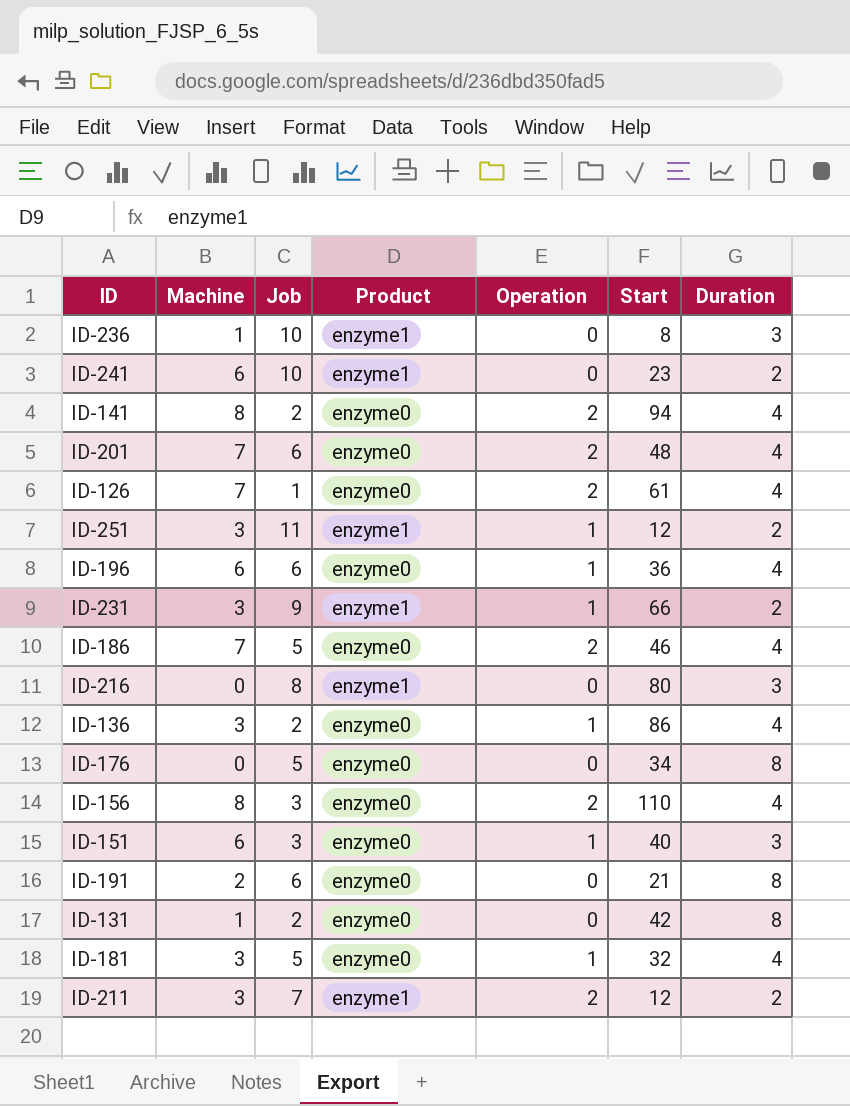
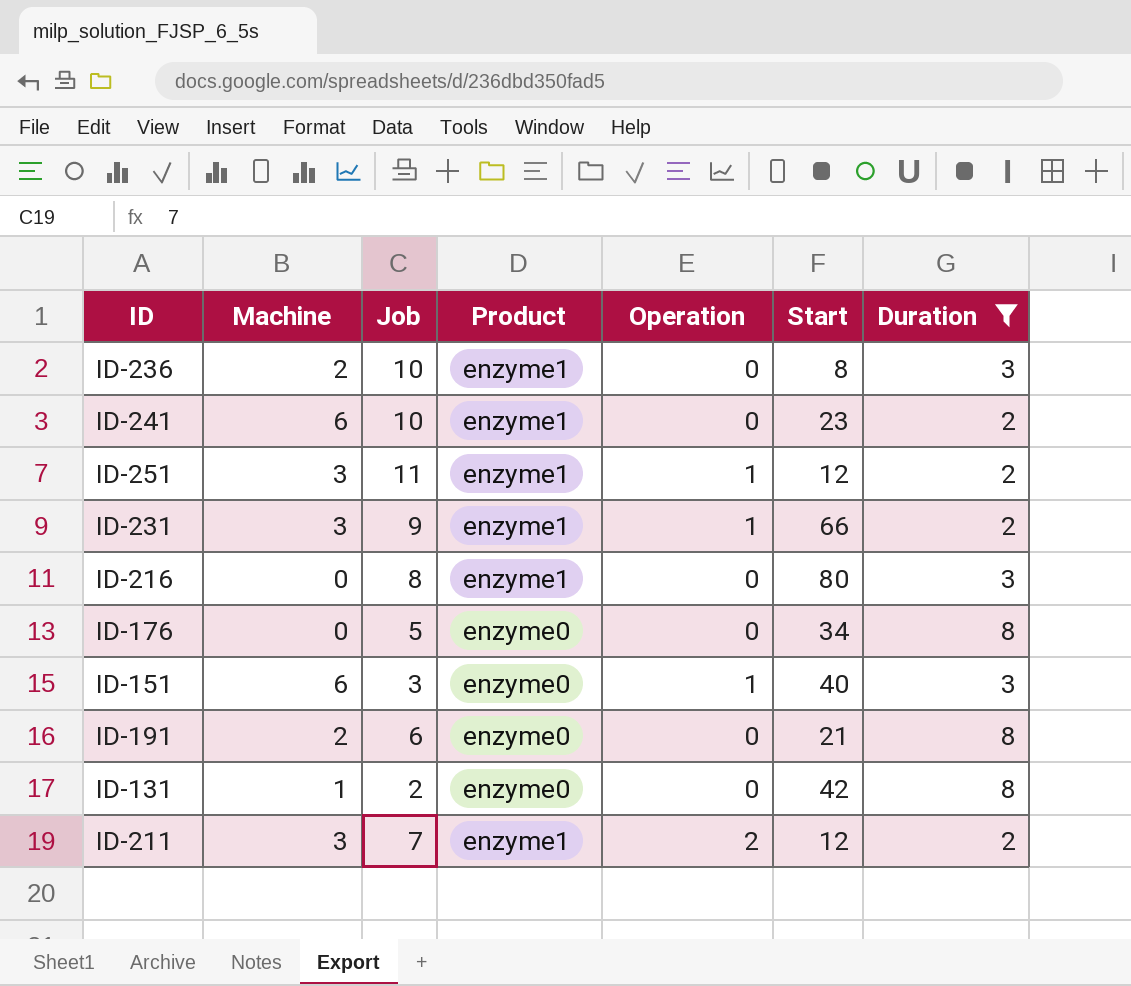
filter: none -> Duration != 4
ID-236 | Machine: 1 -> 2

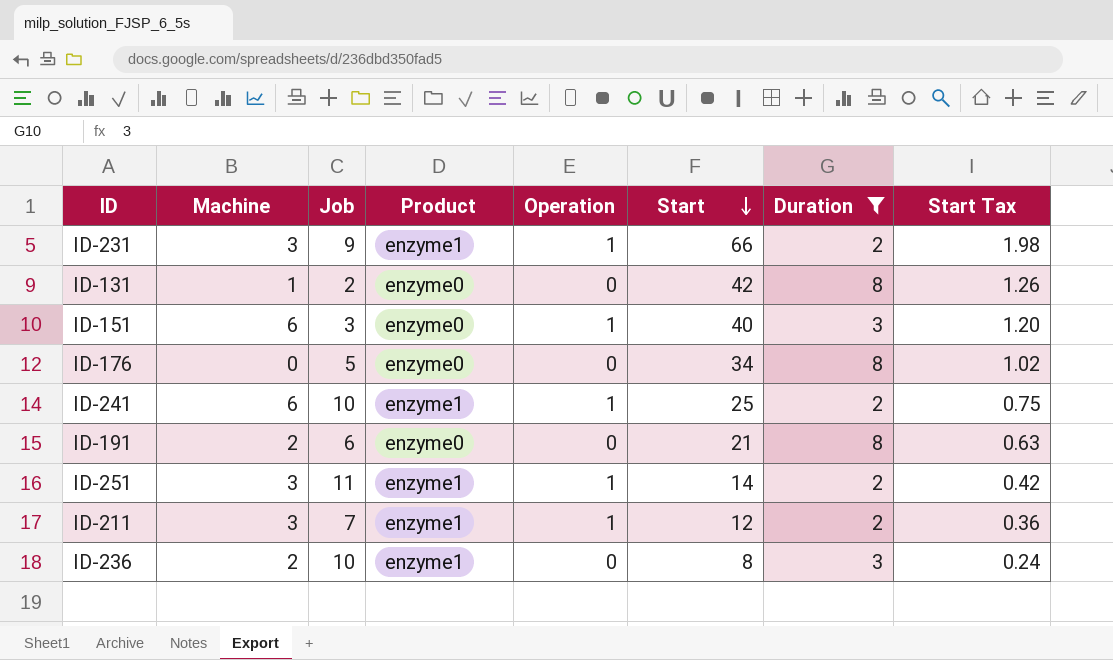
row order: none -> Start descending
column Start Tax | formula: none -> [Start] * 0.03
row ID-216: 0 | 8 | enzyme1 | 0 | 80 | 3 -> none
ID-241 | Operation: 0 -> 1
ID-241 | Start: 23 -> 25
ID-251 | Start: 12 -> 14
ID-211 | Operation: 2 -> 1

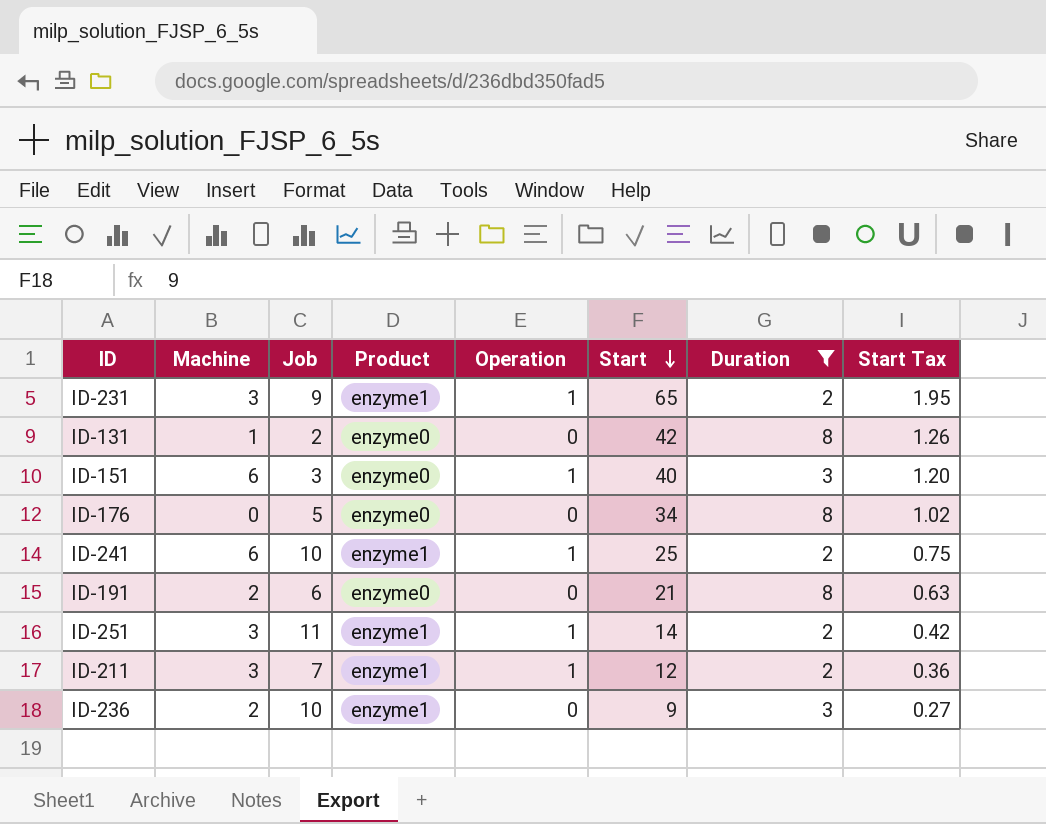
ID-231 | Start: 66 -> 65
ID-231 | Start Tax: 1.98 -> 1.95
ID-236 | Start: 8 -> 9
ID-236 | Start Tax: 0.24 -> 0.27

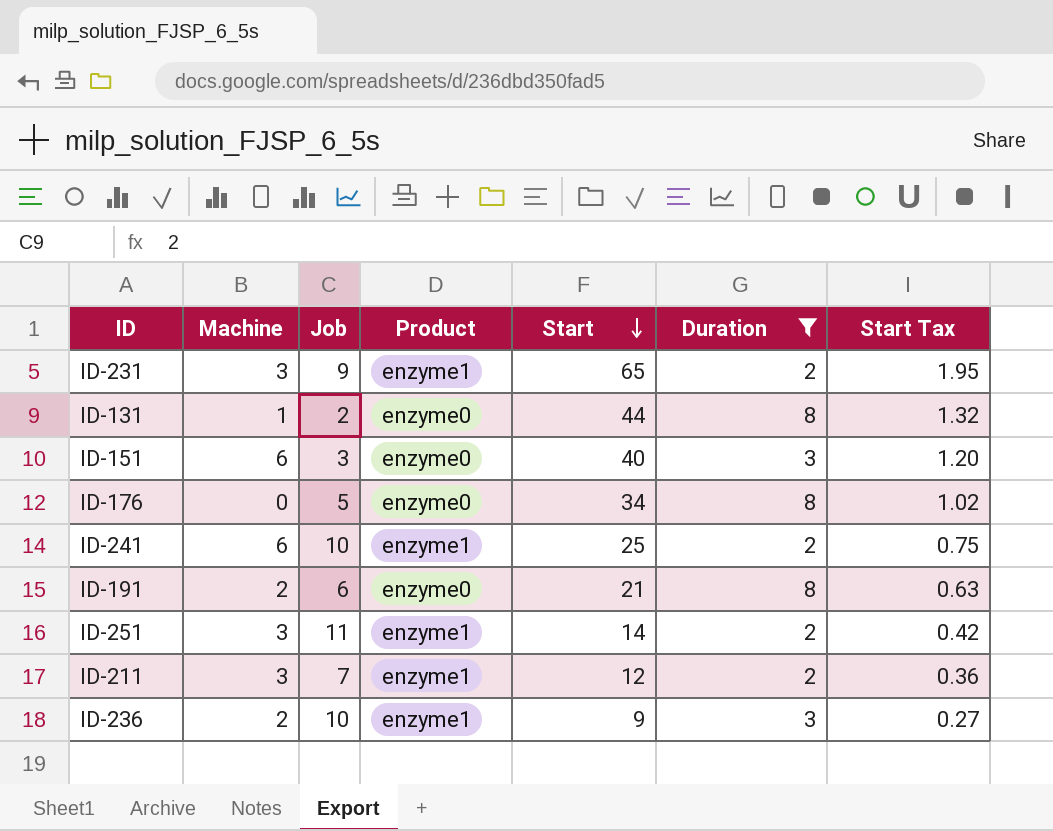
column Operation | position: 5 -> none
ID-131 | Start: 42 -> 44
ID-131 | Start Tax: 1.26 -> 1.32

